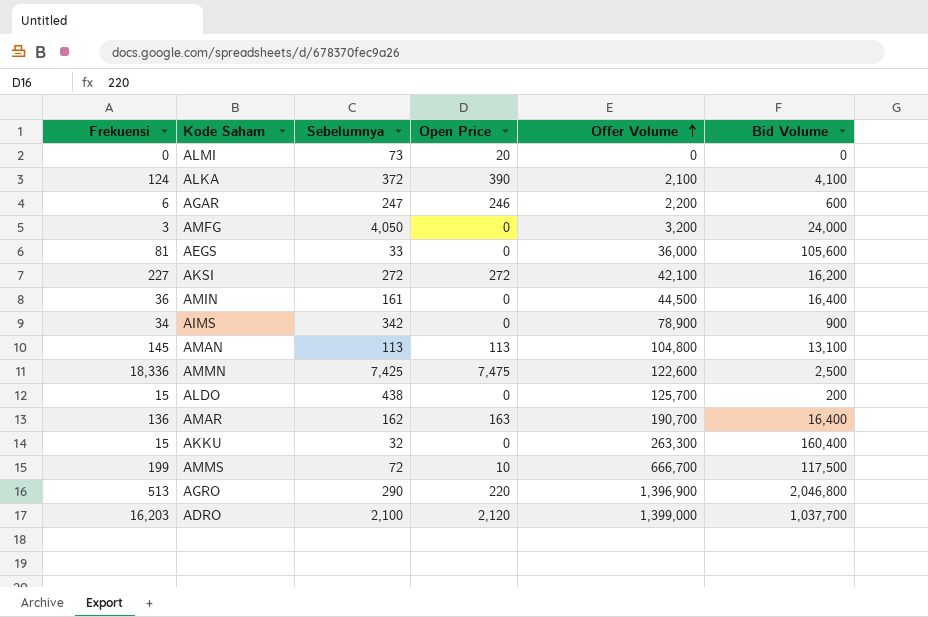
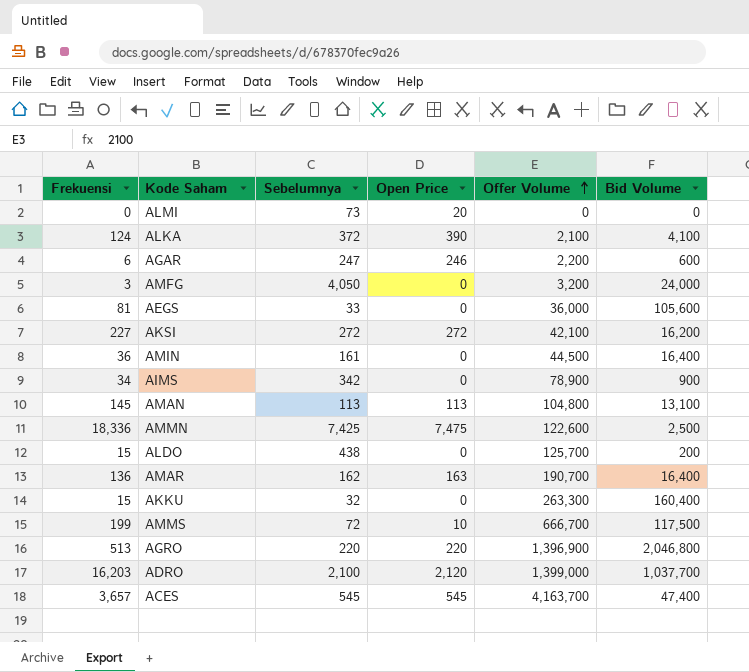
AGRO | Sebelumnya: 290 -> 220
row ACES: none -> 3,657 | 545 | 545 | 4,163,700 | 47,400

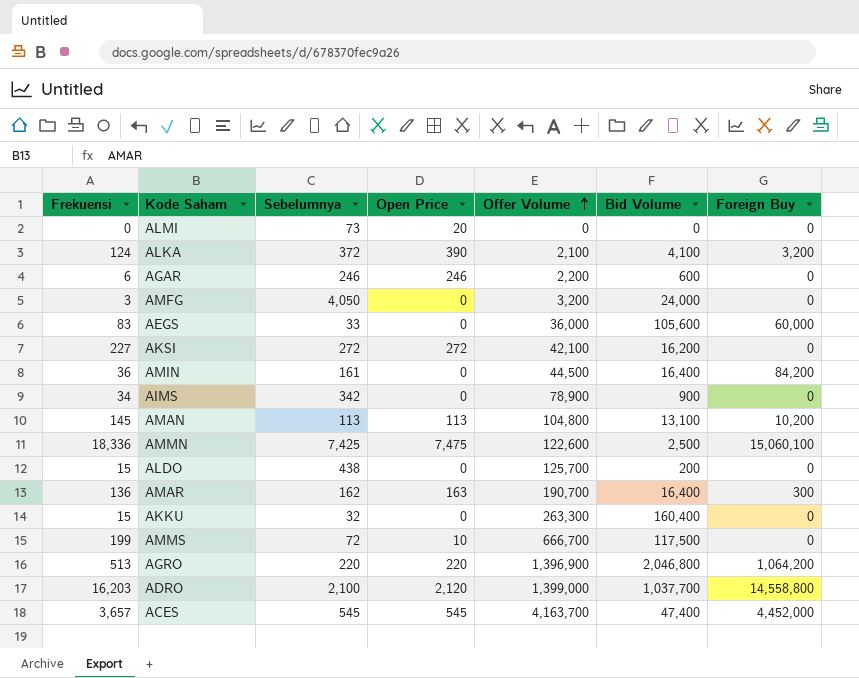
column Foreign Buy | position: none -> 7
AGAR | Sebelumnya: 247 -> 246
AEGS | Frekuensi: 81 -> 83

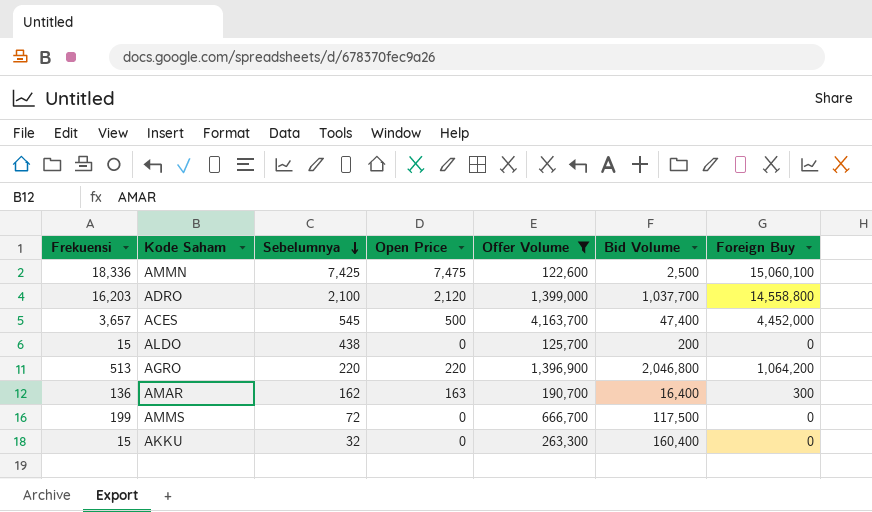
filter: none -> Offer Volume >= 122,600
row order: Offer Volume ascending -> Sebelumnya descending
ACES | Open Price: 545 -> 500
AMMS | Open Price: 10 -> 0

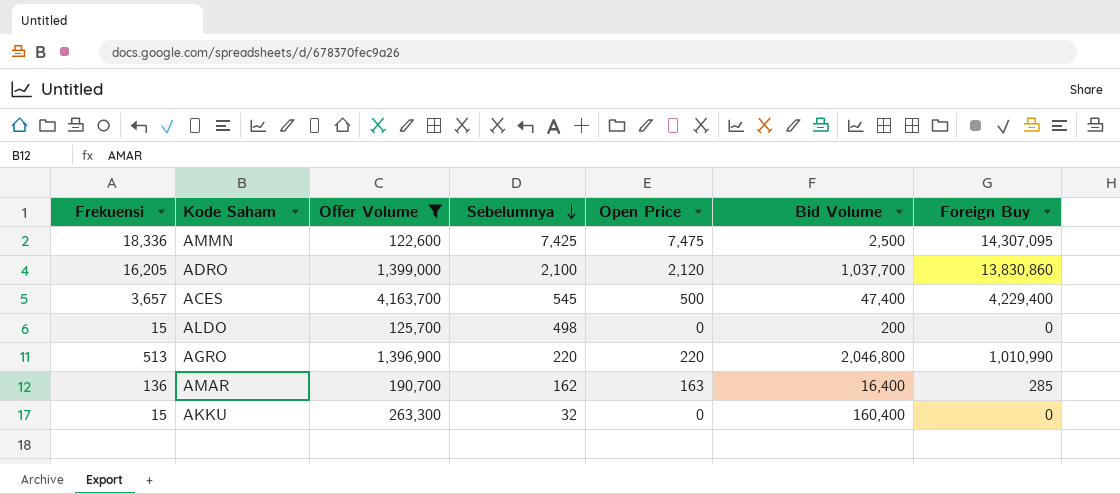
column Offer Volume | position: 5 -> 3
row AMMS: 199 | 72 | 0 | 666,700 | 117,500 | 0 -> none
AMMN | Foreign Buy: 15,060,100 -> 14,307,095
ADRO | Frekuensi: 16,203 -> 16,205
ADRO | Foreign Buy: 14,558,800 -> 13,830,860
ACES | Foreign Buy: 4,452,000 -> 4,229,400
ALDO | Sebelumnya: 438 -> 498
AGRO | Foreign Buy: 1,064,200 -> 1,010,990
AMAR | Foreign Buy: 300 -> 285

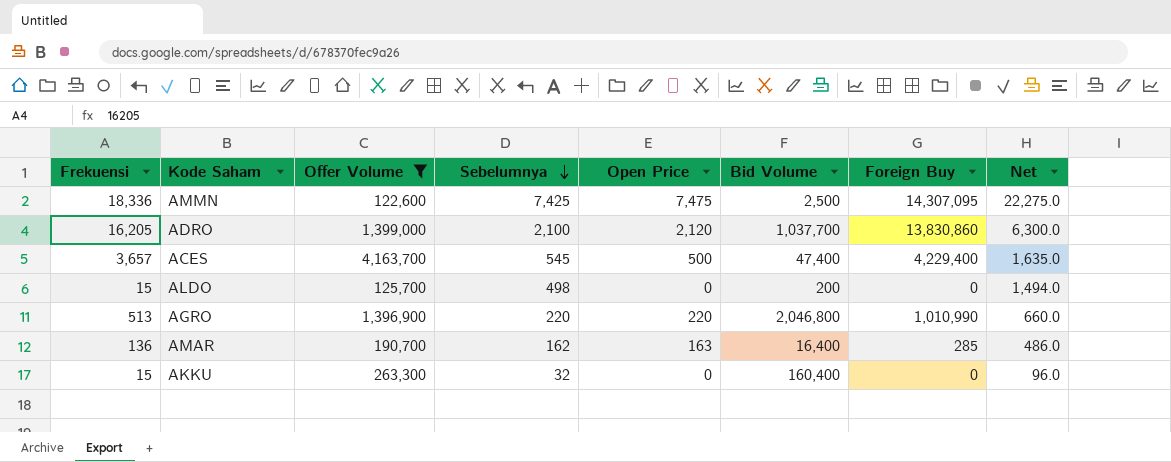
column Net | formula: none -> [Sebelumnya] * 3

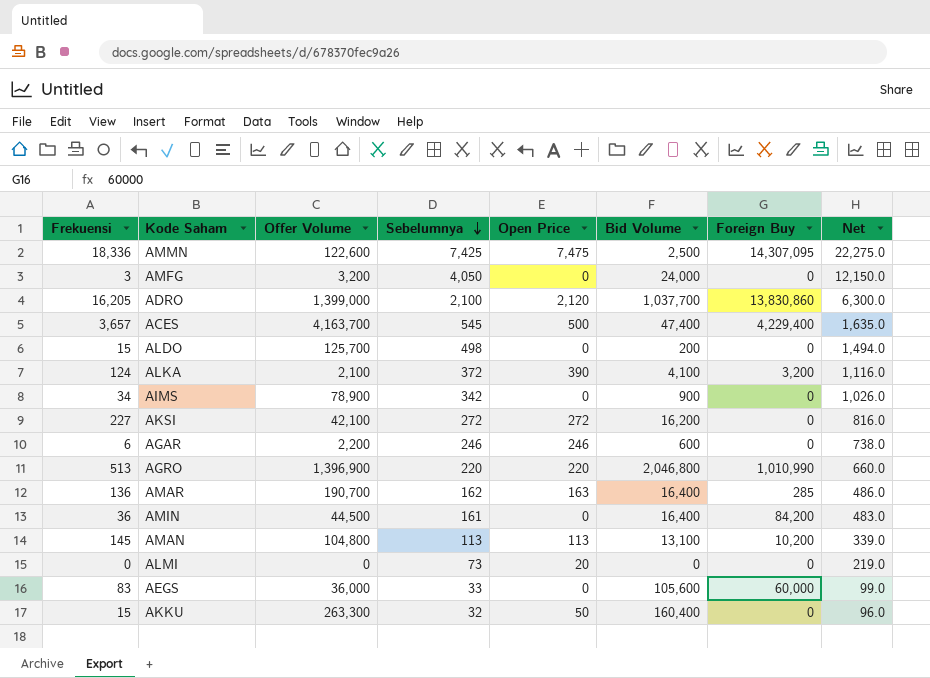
filter: Offer Volume >= 122,600 -> none
AKKU | Open Price: 0 -> 50

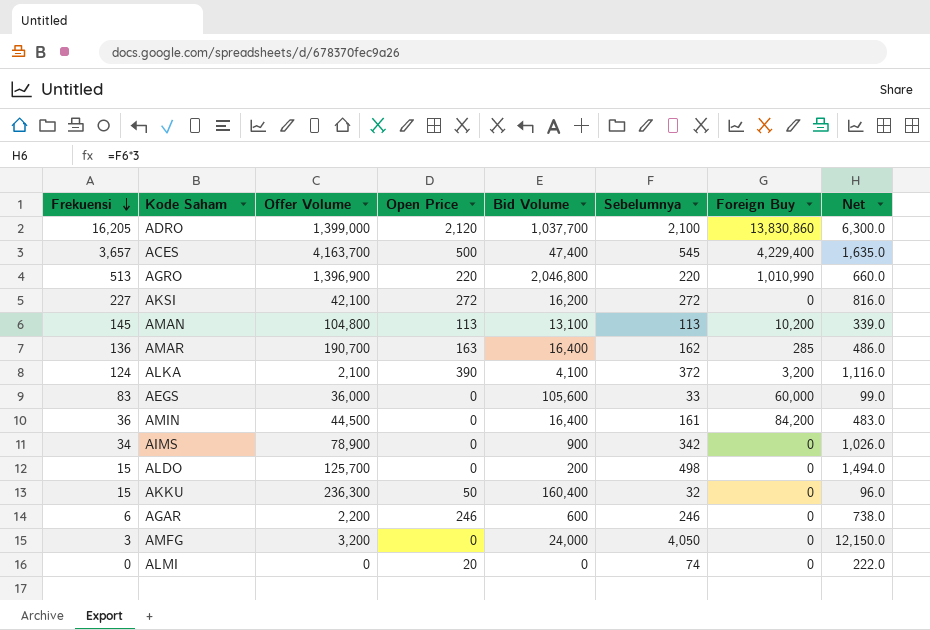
row order: Sebelumnya descending -> Frekuensi descending
column Sebelumnya | position: 4 -> 6
row AMMN: 18,336 | 122,600 | 7,425 | 7,475 | 2,500 | 14,307,095 | 22,275.0 -> none
AKKU | Offer Volume: 263,300 -> 236,300
ALMI | Sebelumnya: 73 -> 74
ALMI | Net: 219.0 -> 222.0

